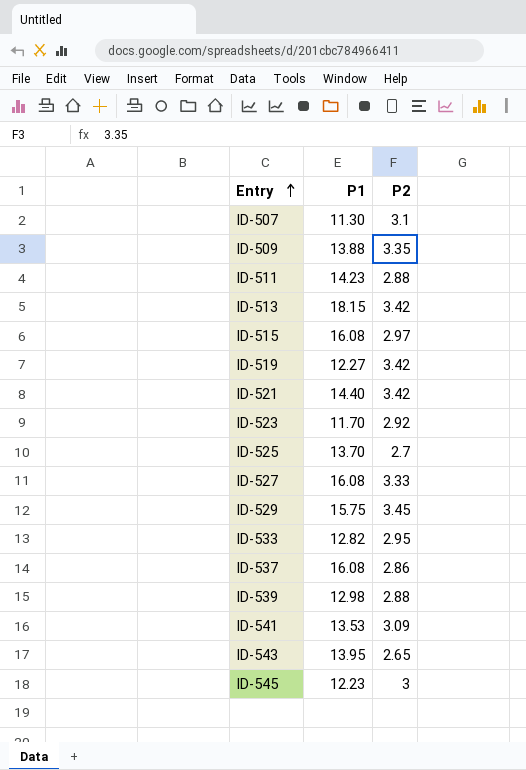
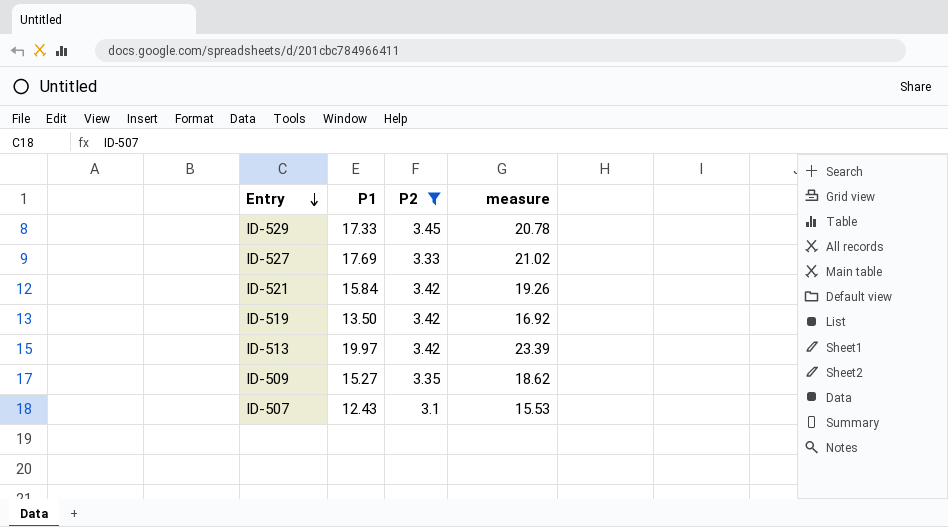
filter: none -> P2 >= 3.1
row order: Entry ascending -> Entry descending
column measure | formula: none -> [P1] + [P2]
ID-529 | P1: 15.75 -> 17.33
ID-527 | P1: 16.08 -> 17.69
ID-521 | P1: 14.40 -> 15.84
ID-519 | P1: 12.27 -> 13.50
ID-513 | P1: 18.15 -> 19.97
ID-509 | P1: 13.88 -> 15.27
ID-507 | P1: 11.30 -> 12.43

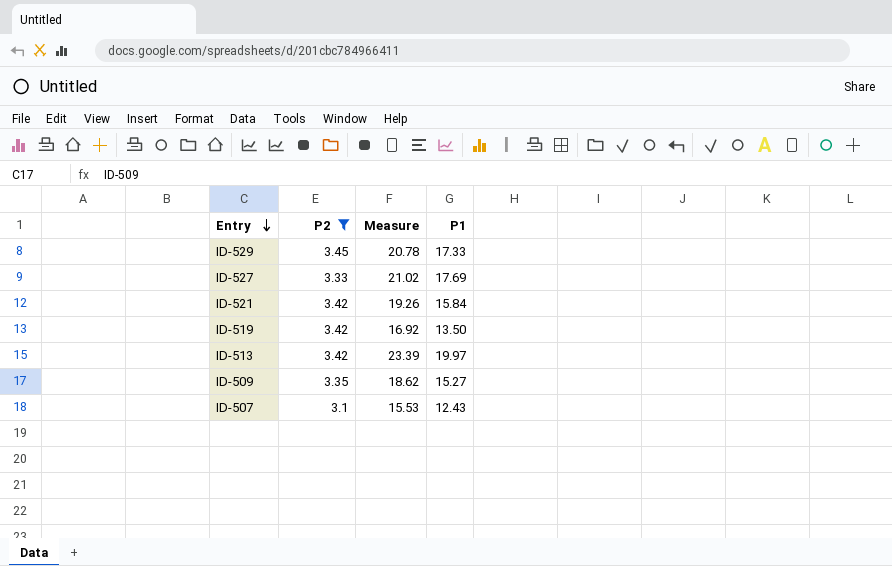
column name: measure -> Measure
column P1 | position: 2 -> 4

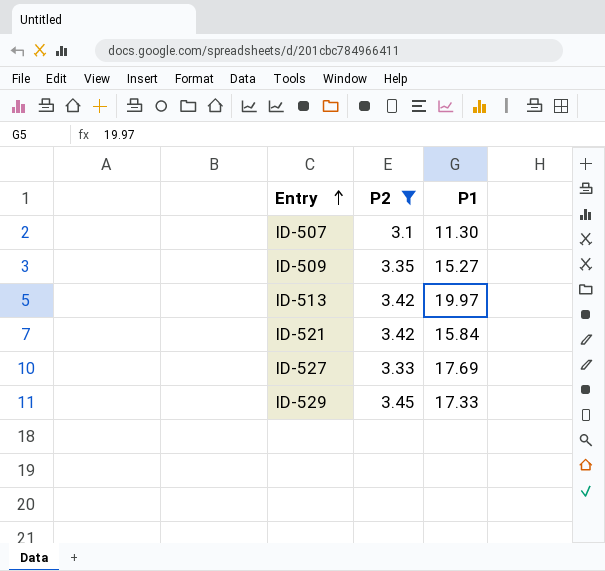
row order: Entry descending -> Entry ascending
column Measure | formula: [P2] + [P1] -> none
row ID-519: 3.42 | 16.92 | 13.50 -> none
ID-507 | P1: 12.43 -> 11.30

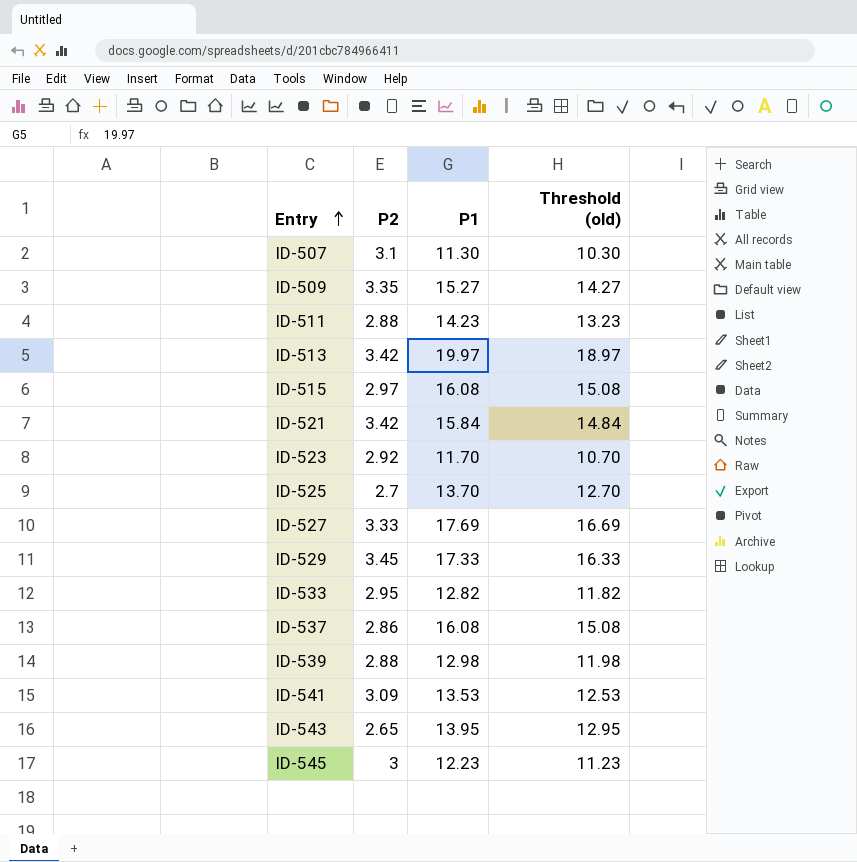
filter: P2 >= 3.1 -> none
column Threshold (old) | formula: none -> [P1] - 1

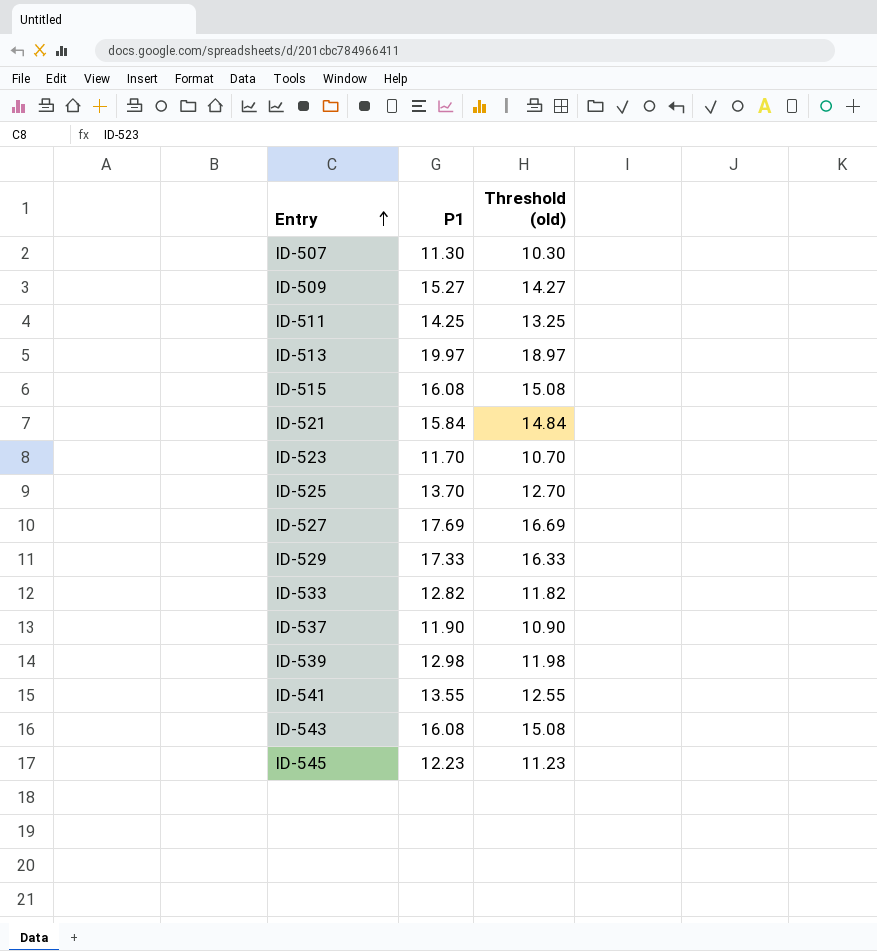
column P2 | position: 2 -> none
ID-511 | P1: 14.23 -> 14.25
ID-511 | Threshold (old): 13.23 -> 13.25
ID-537 | P1: 16.08 -> 11.90
ID-537 | Threshold (old): 15.08 -> 10.90
ID-541 | P1: 13.53 -> 13.55
ID-541 | Threshold (old): 12.53 -> 12.55
ID-543 | P1: 13.95 -> 16.08
ID-543 | Threshold (old): 12.95 -> 15.08

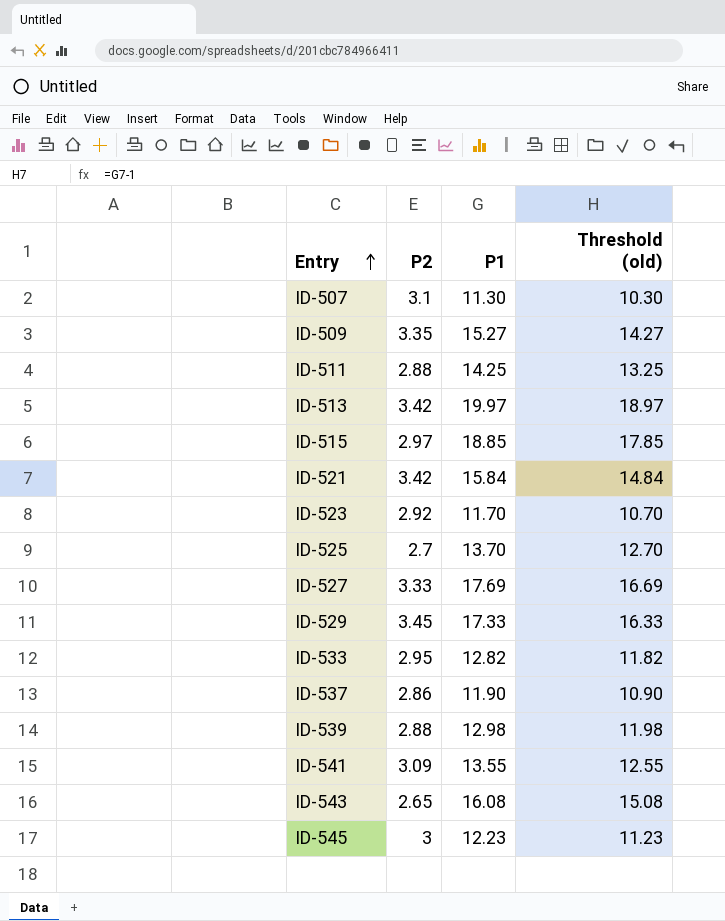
column P2 | position: none -> 2
ID-515 | P1: 16.08 -> 18.85
ID-515 | Threshold (old): 15.08 -> 17.85

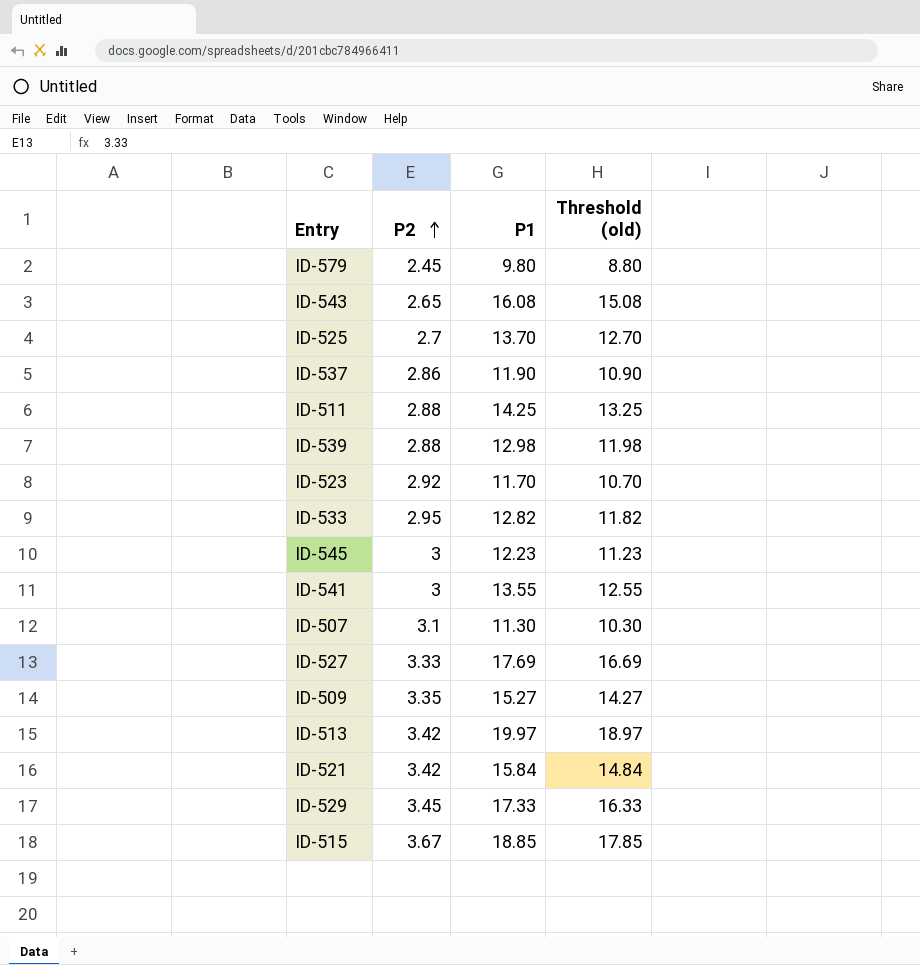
row order: Entry ascending -> P2 ascending
row ID-579: none -> 2.45 | 9.80 | 8.80
ID-541 | P2: 3.09 -> 3
ID-515 | P2: 2.97 -> 3.67

